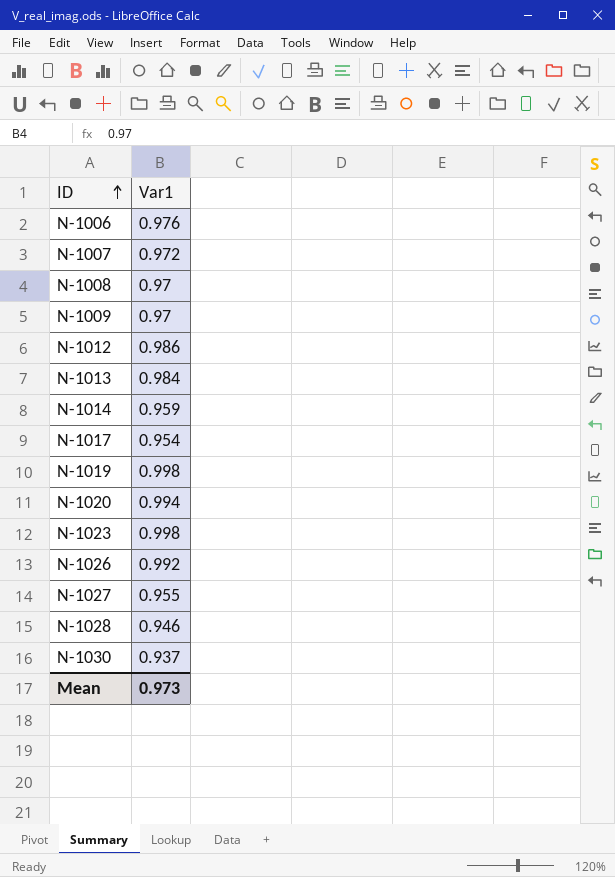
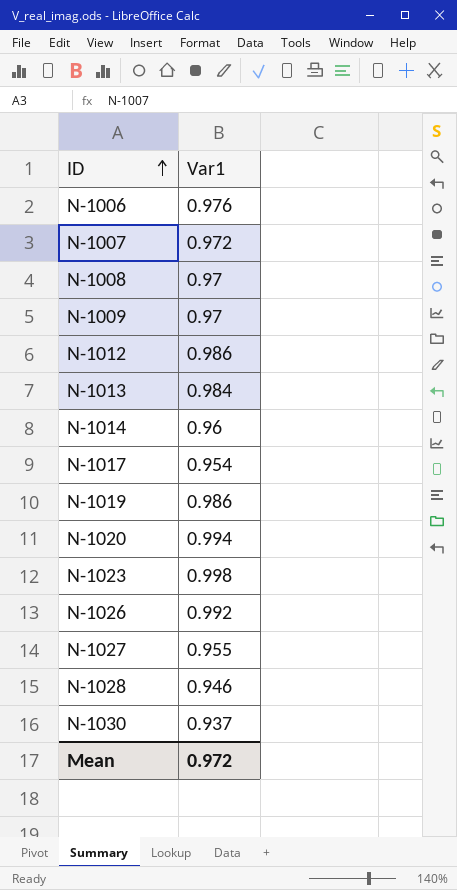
N-1014 | Var1: 0.959 -> 0.96
N-1019 | Var1: 0.998 -> 0.986
Mean | Var1: 0.973 -> 0.972

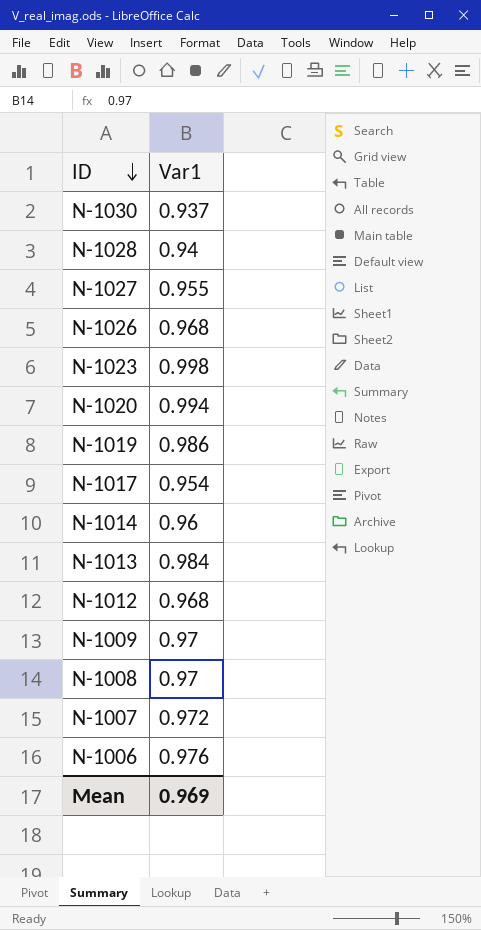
row order: ID ascending -> ID descending
N-1028 | Var1: 0.946 -> 0.94
N-1026 | Var1: 0.992 -> 0.968
N-1012 | Var1: 0.986 -> 0.968
Mean | Var1: 0.972 -> 0.969

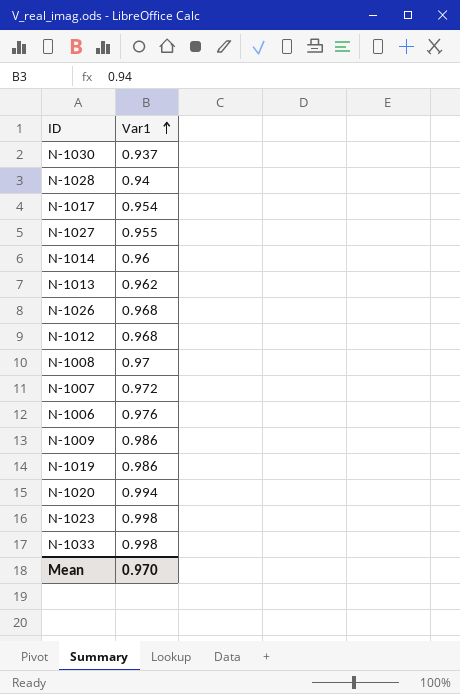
row order: ID descending -> Var1 ascending
N-1013 | Var1: 0.984 -> 0.962
N-1009 | Var1: 0.97 -> 0.986
row N-1033: none -> 0.998
Mean | Var1: 0.969 -> 0.970

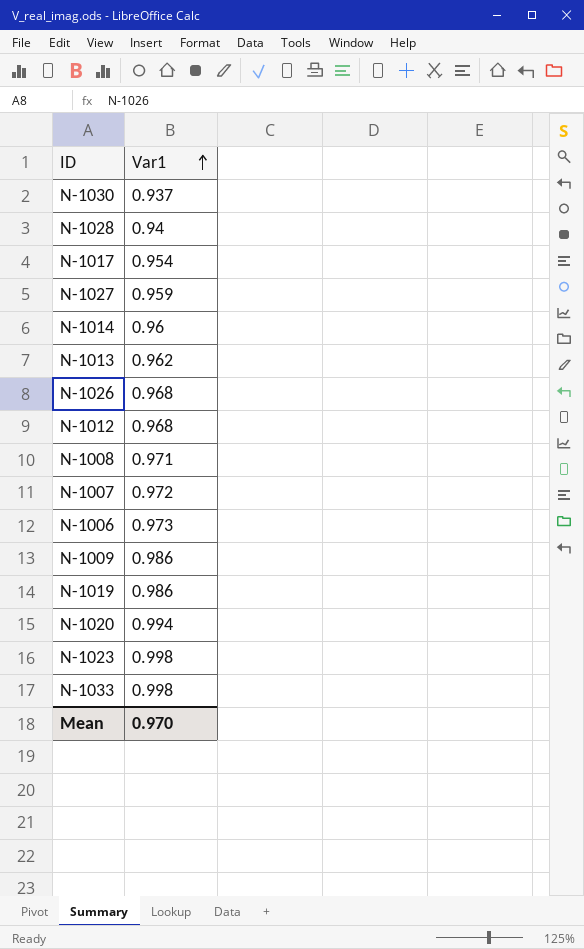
N-1027 | Var1: 0.955 -> 0.959
N-1008 | Var1: 0.97 -> 0.971
N-1006 | Var1: 0.976 -> 0.973

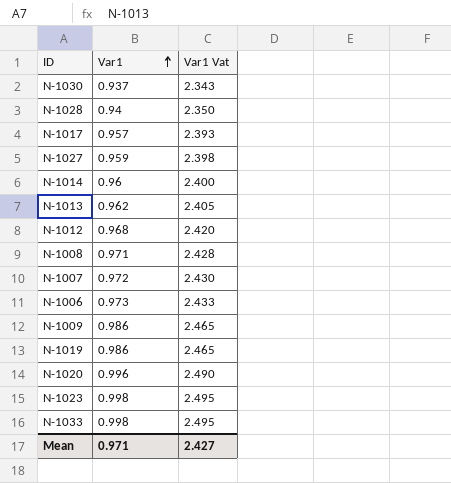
column Var1 Vat | formula: none -> [Var1] * 2.5
row N-1026: 0.968 -> none
N-1017 | Var1: 0.954 -> 0.957
N-1020 | Var1: 0.994 -> 0.996
Mean | Var1: 0.970 -> 0.971

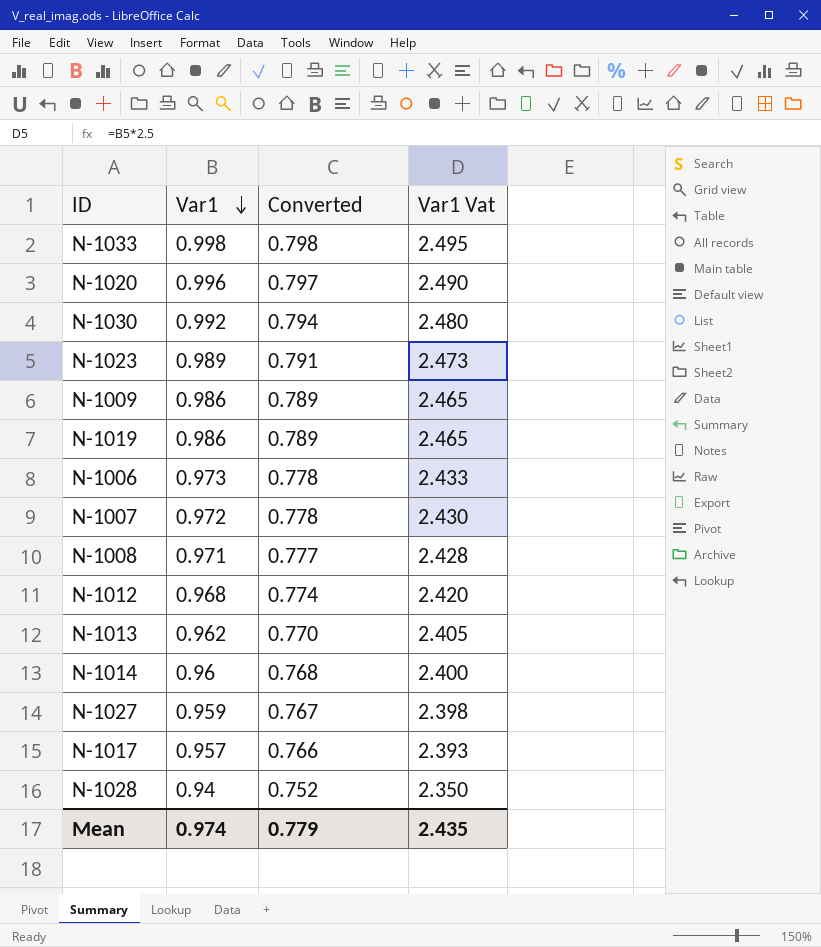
row order: Var1 ascending -> Var1 descending
column Converted | formula: none -> [Var1] * 0.8
N-1030 | Var1: 0.937 -> 0.992
N-1030 | Var1 Vat: 2.343 -> 2.480
N-1023 | Var1: 0.998 -> 0.989
N-1023 | Var1 Vat: 2.495 -> 2.473
Mean | Var1: 0.971 -> 0.974
Mean | Var1 Vat: 2.427 -> 2.435

